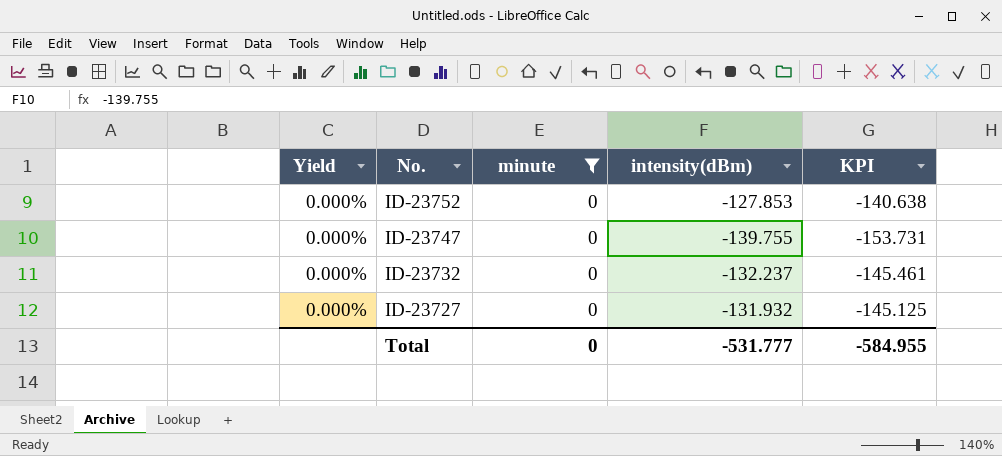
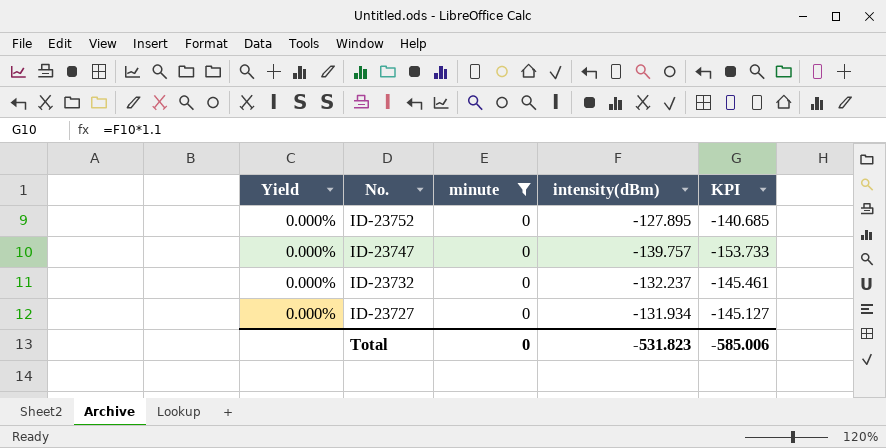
ID-23752 | intensity(dBm): -127.853 -> -127.895
ID-23752 | KPI: -140.638 -> -140.685
ID-23747 | intensity(dBm): -139.755 -> -139.757
ID-23747 | KPI: -153.731 -> -153.733
ID-23727 | intensity(dBm): -131.932 -> -131.934
ID-23727 | KPI: -145.125 -> -145.127
Total | intensity(dBm): -531.777 -> -531.823
Total | KPI: -584.955 -> -585.006

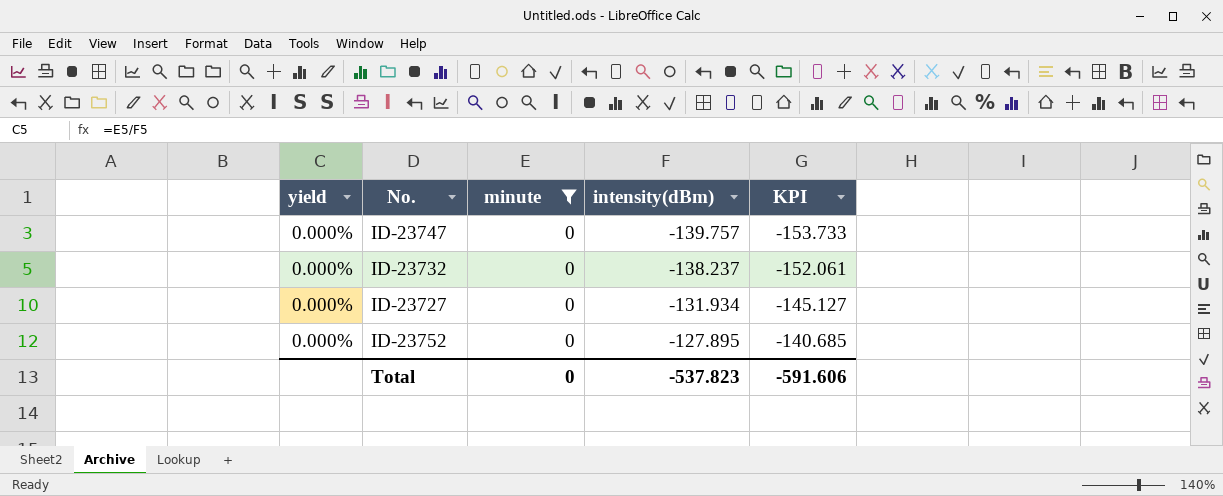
row order: No. descending -> intensity(dBm) ascending
column name: Yield -> yield
ID-23732 | intensity(dBm): -132.237 -> -138.237
ID-23732 | KPI: -145.461 -> -152.061
Total | intensity(dBm): -531.823 -> -537.823
Total | KPI: -585.006 -> -591.606

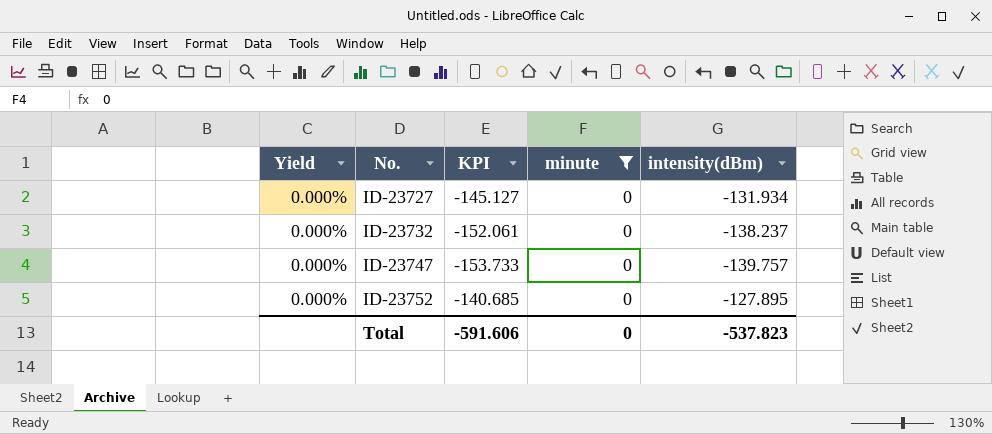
row order: intensity(dBm) ascending -> No. ascending
column name: yield -> Yield
column KPI | position: 5 -> 3

